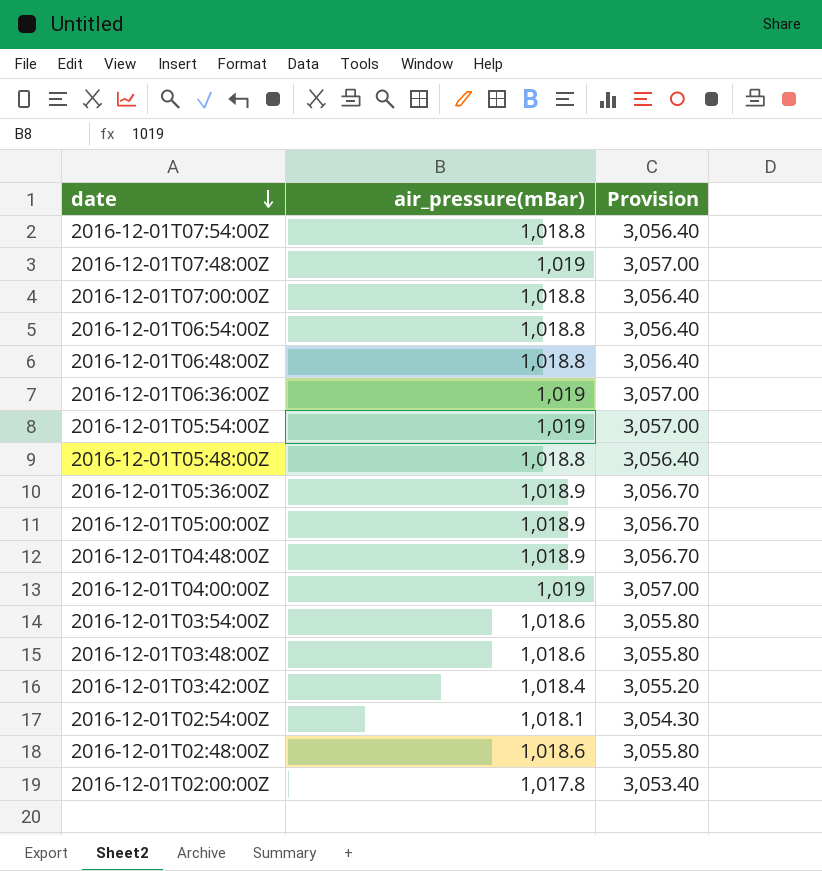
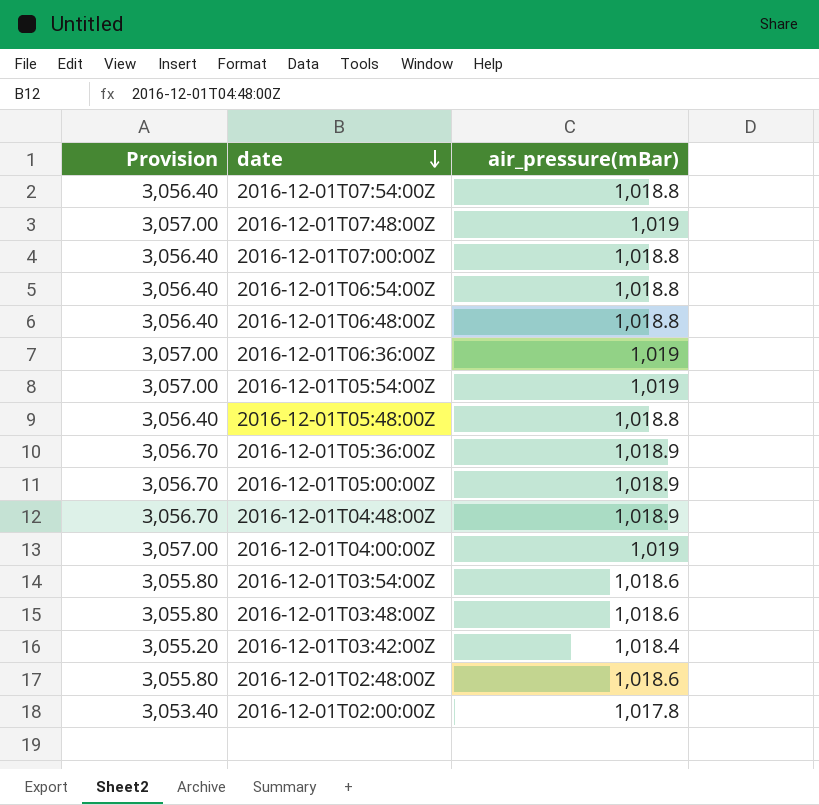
column Provision | position: 3 -> 1
row 2016-12-01T02:54:00Z: 1,018.1 | 3,054.30 -> none

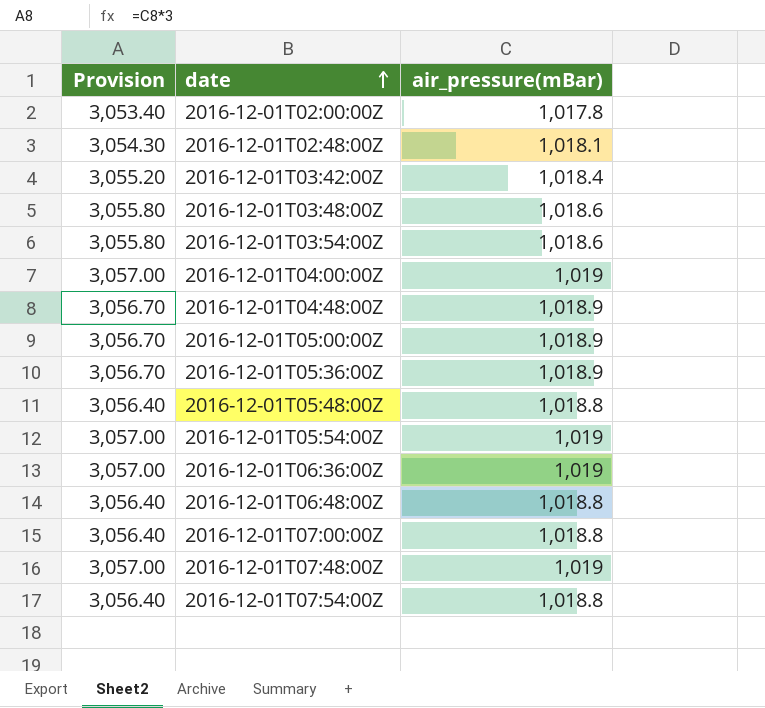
row order: date descending -> date ascending
row 2016-12-01T06:54:00Z: 3,056.40 | 1,018.8 -> none
2016-12-01T02:48:00Z | Provision: 3,055.80 -> 3,054.30
2016-12-01T02:48:00Z | air_pressure(mBar): 1,018.6 -> 1,018.1

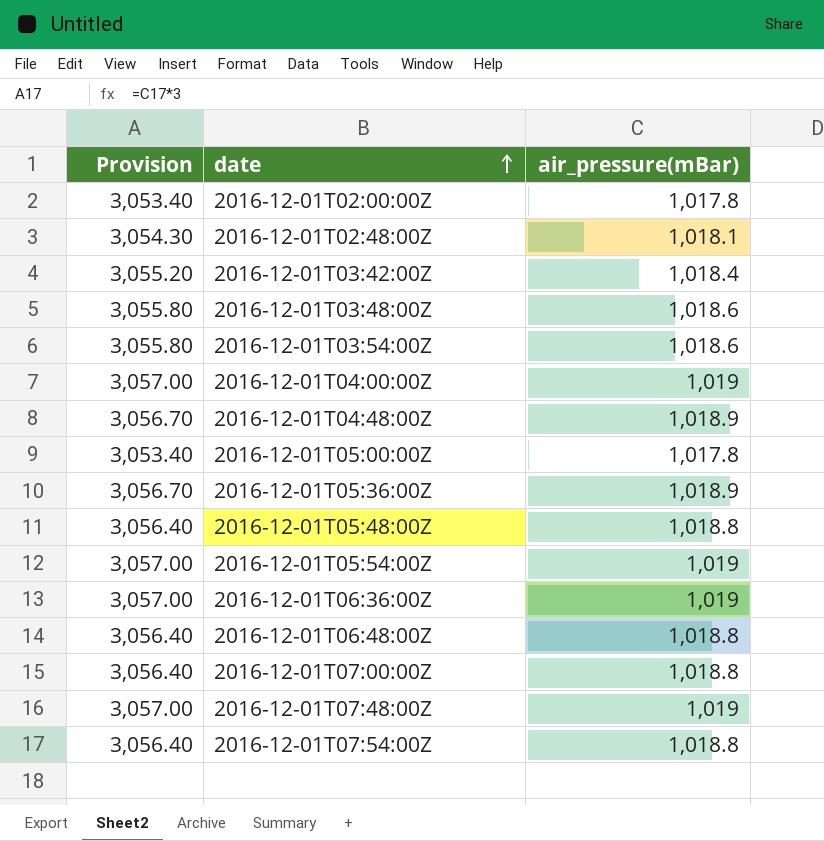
2016-12-01T05:00:00Z | Provision: 3,056.70 -> 3,053.40
2016-12-01T05:00:00Z | air_pressure(mBar): 1,018.9 -> 1,017.8

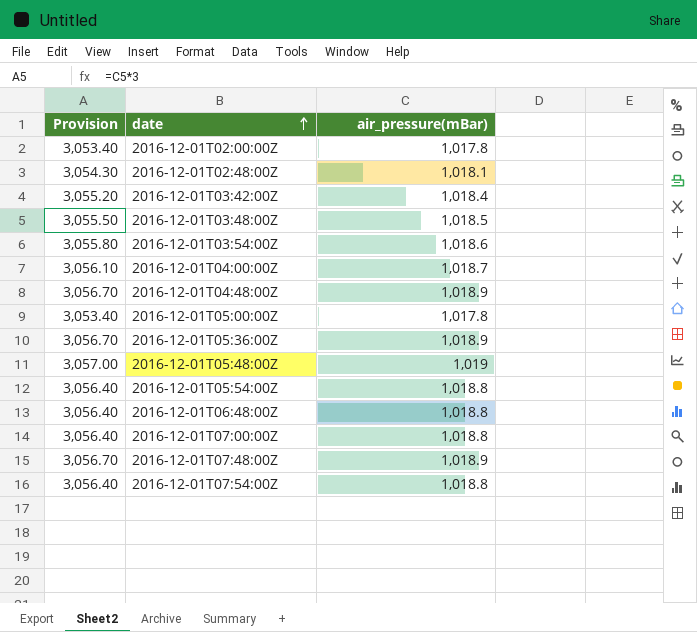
row 2016-12-01T06:36:00Z: 3,057.00 | 1,019 -> none
2016-12-01T03:48:00Z | Provision: 3,055.80 -> 3,055.50
2016-12-01T03:48:00Z | air_pressure(mBar): 1,018.6 -> 1,018.5
2016-12-01T04:00:00Z | Provision: 3,057.00 -> 3,056.10
2016-12-01T04:00:00Z | air_pressure(mBar): 1,019 -> 1,018.7
2016-12-01T05:48:00Z | Provision: 3,056.40 -> 3,057.00
2016-12-01T05:48:00Z | air_pressure(mBar): 1,018.8 -> 1,019
2016-12-01T05:54:00Z | Provision: 3,057.00 -> 3,056.40
2016-12-01T05:54:00Z | air_pressure(mBar): 1,019 -> 1,018.8
2016-12-01T07:48:00Z | Provision: 3,057.00 -> 3,056.70
2016-12-01T07:48:00Z | air_pressure(mBar): 1,019 -> 1,018.9

